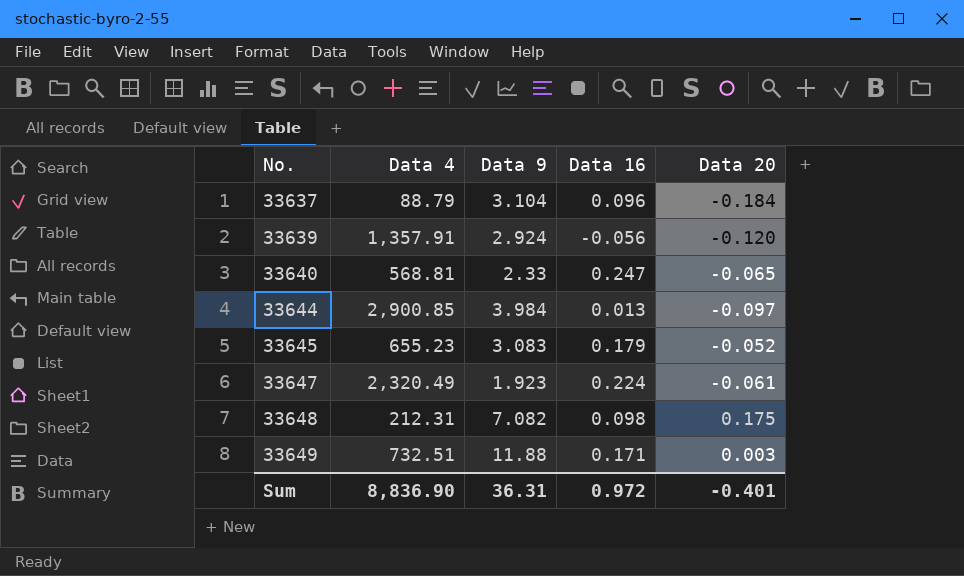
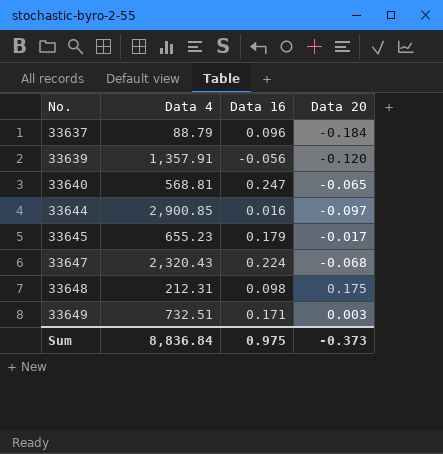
column Data 9 | position: 3 -> none
33644 | Data 16: 0.013 -> 0.016
33645 | Data 20: -0.052 -> -0.017
33647 | Data 4: 2,320.49 -> 2,320.43
33647 | Data 20: -0.061 -> -0.068
Sum | Data 4: 8,836.90 -> 8,836.84
Sum | Data 16: 0.972 -> 0.975
Sum | Data 20: -0.401 -> -0.373

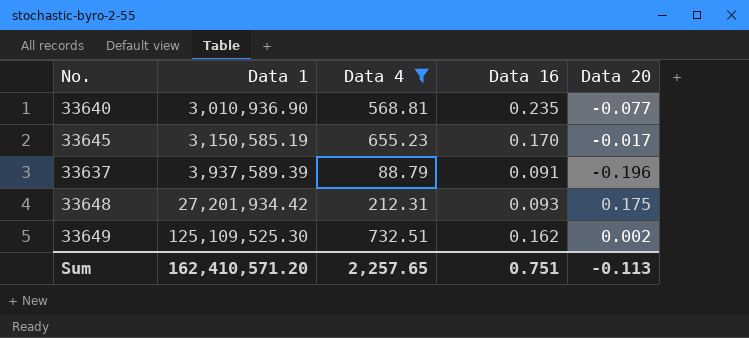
filter: none -> Data 4 <= 732.51
row order: No. ascending -> Data 1 ascending
column Data 1 | position: none -> 2
33640 | Data 16: 0.247 -> 0.235
33640 | Data 20: -0.065 -> -0.077
33645 | Data 16: 0.179 -> 0.170
33637 | Data 16: 0.096 -> 0.091
33637 | Data 20: -0.184 -> -0.196
33648 | Data 16: 0.098 -> 0.093
33649 | Data 16: 0.171 -> 0.162
33649 | Data 20: 0.003 -> 0.002
Sum | Data 4: 8,836.84 -> 2,257.65
Sum | Data 16: 0.975 -> 0.751
Sum | Data 20: -0.373 -> -0.113

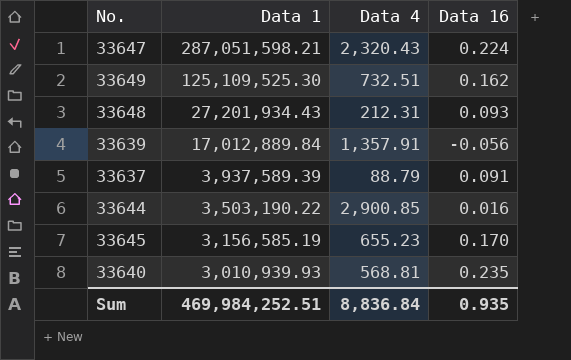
filter: Data 4 <= 732.51 -> none
row order: Data 1 ascending -> Data 1 descending
column Data 20 | position: 5 -> none
33648 | Data 1: 27,201,934.42 -> 27,201,934.43
33645 | Data 1: 3,150,585.19 -> 3,156,585.19
33640 | Data 1: 3,010,936.90 -> 3,010,939.93
Sum | Data 1: 162,410,571.20 -> 469,984,252.51
Sum | Data 4: 2,257.65 -> 8,836.84
Sum | Data 16: 0.751 -> 0.935

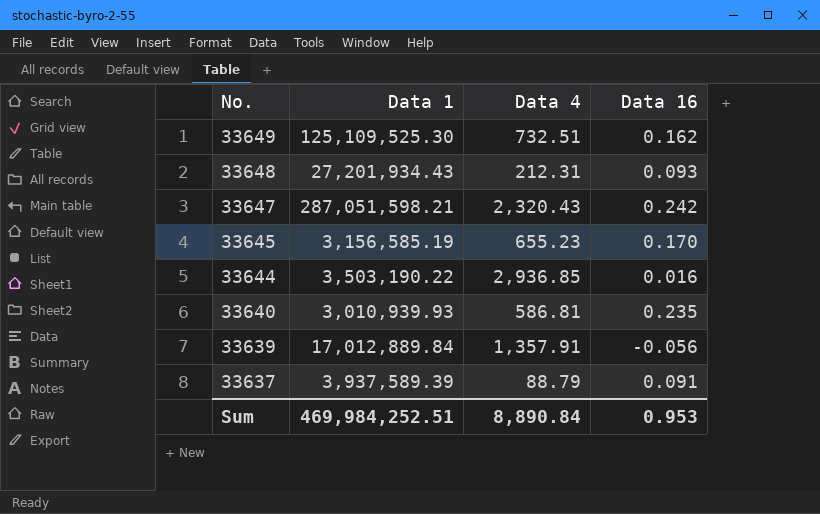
row order: Data 1 descending -> No. descending
33647 | Data 16: 0.224 -> 0.242
33644 | Data 4: 2,900.85 -> 2,936.85
33640 | Data 4: 568.81 -> 586.81
Sum | Data 4: 8,836.84 -> 8,890.84
Sum | Data 16: 0.935 -> 0.953

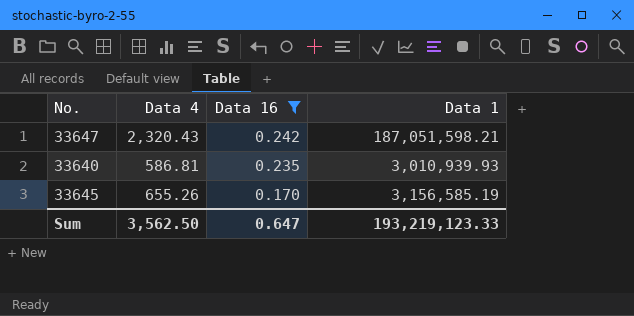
filter: none -> Data 16 >= 0.170
row order: No. descending -> Data 16 descending
column Data 1 | position: 2 -> 4
33647 | Data 1: 287,051,598.21 -> 187,051,598.21
33645 | Data 4: 655.23 -> 655.26
Sum | Data 4: 8,890.84 -> 3,562.50
Sum | Data 16: 0.953 -> 0.647
Sum | Data 1: 469,984,252.51 -> 193,219,123.33

